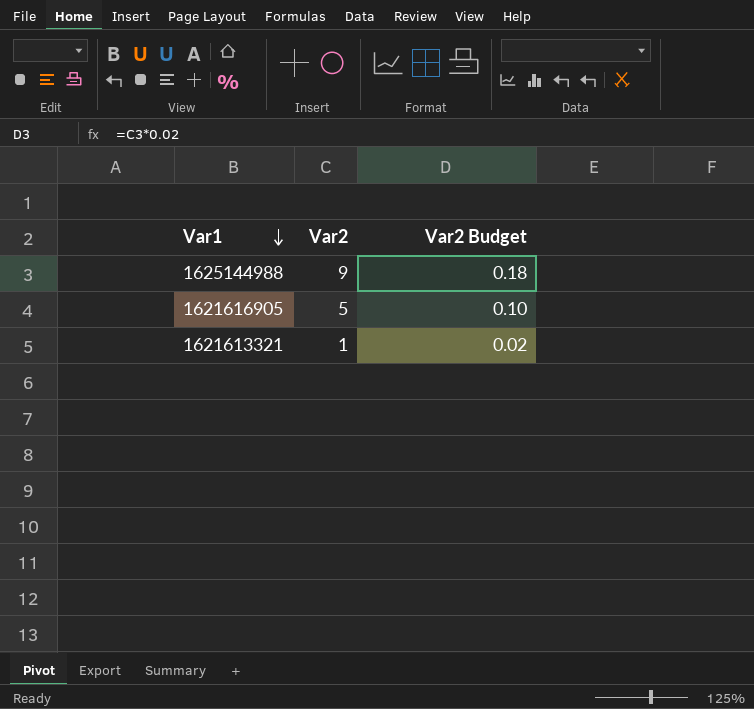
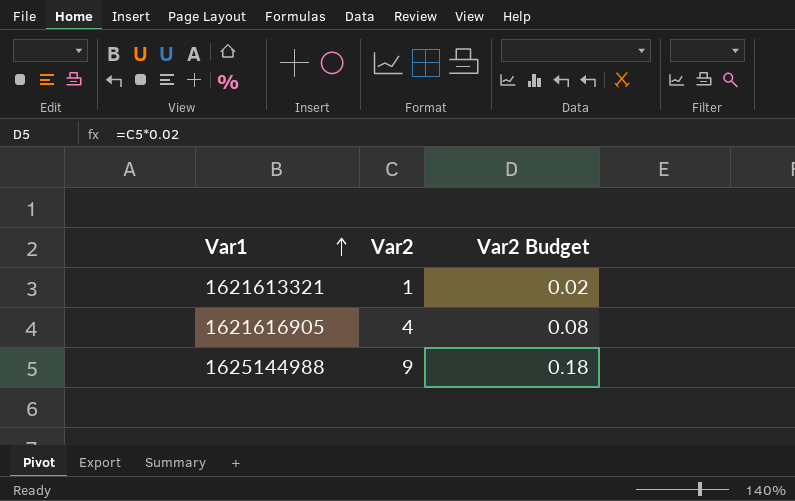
row order: Var1 descending -> Var1 ascending
1621616905 | Var2: 5 -> 4
1621616905 | Var2 Budget: 0.10 -> 0.08

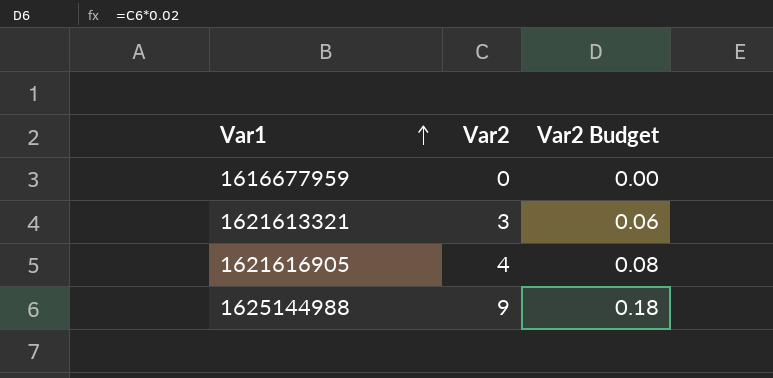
row 1616677959: none -> 0 | 0.00
1621613321 | Var2: 1 -> 3
1621613321 | Var2 Budget: 0.02 -> 0.06

